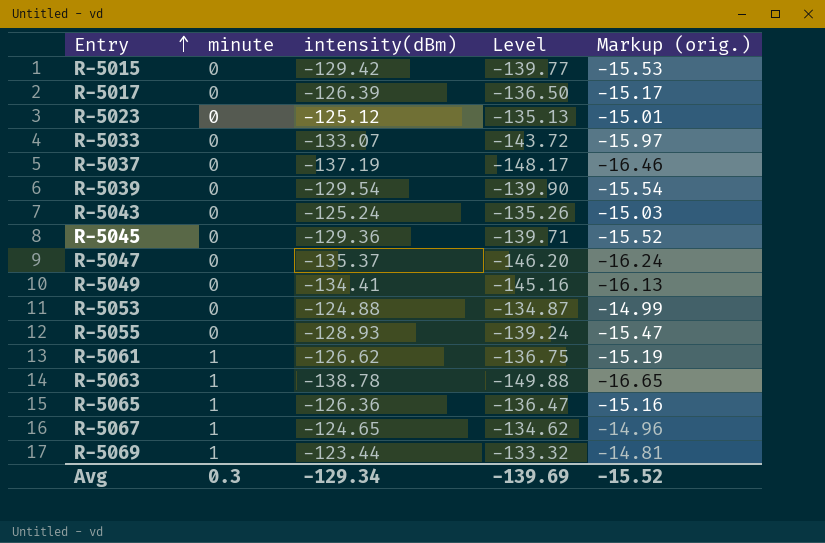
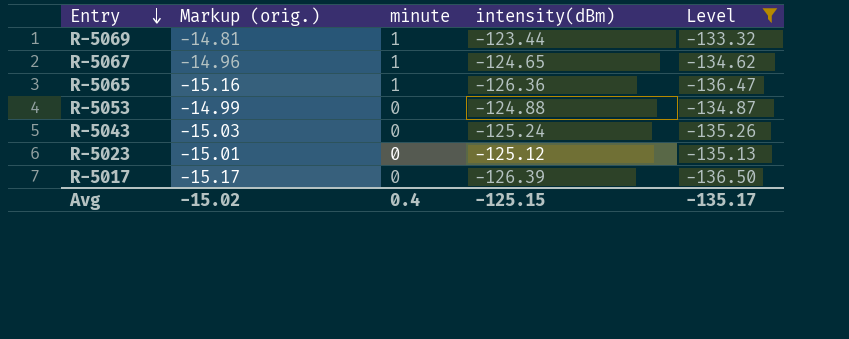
filter: none -> Level >= -136.50
row order: Entry ascending -> Entry descending
column Markup (orig.) | position: 5 -> 2
Avg | Markup (orig.): -15.52 -> -15.02
Avg | minute: 0.3 -> 0.4
Avg | intensity(dBm): -129.34 -> -125.15
Avg | Level: -139.69 -> -135.17

